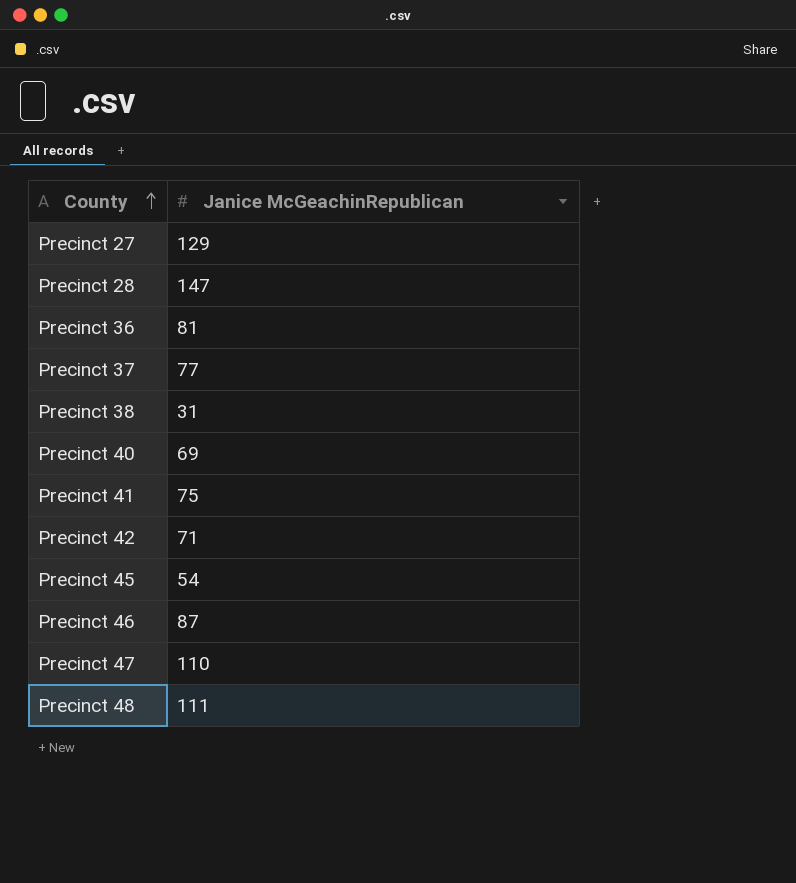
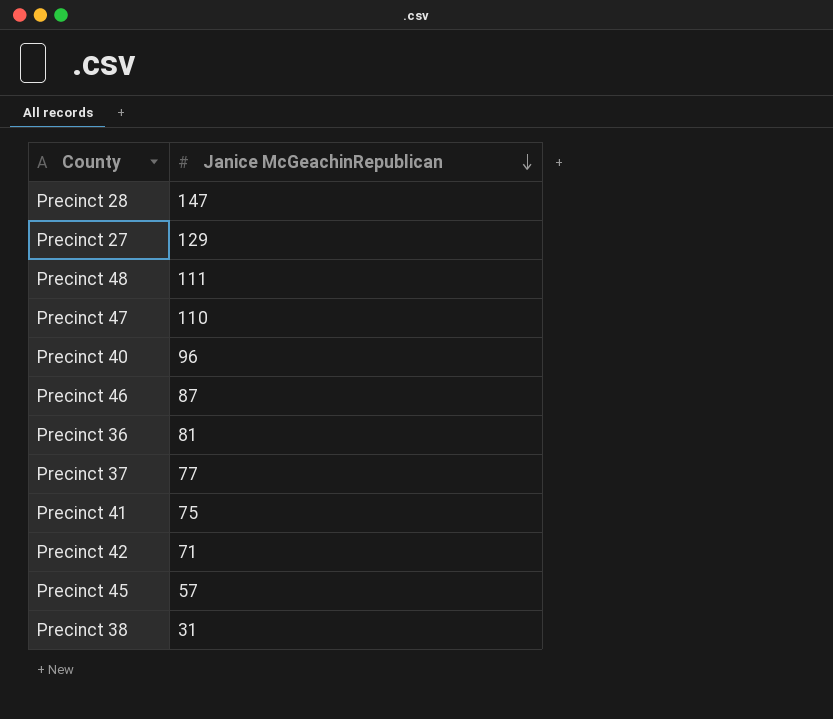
row order: County ascending -> Janice McGeachinRepublican descending
Precinct 40 | Janice McGeachinRepublican: 69 -> 96
Precinct 45 | Janice McGeachinRepublican: 54 -> 57

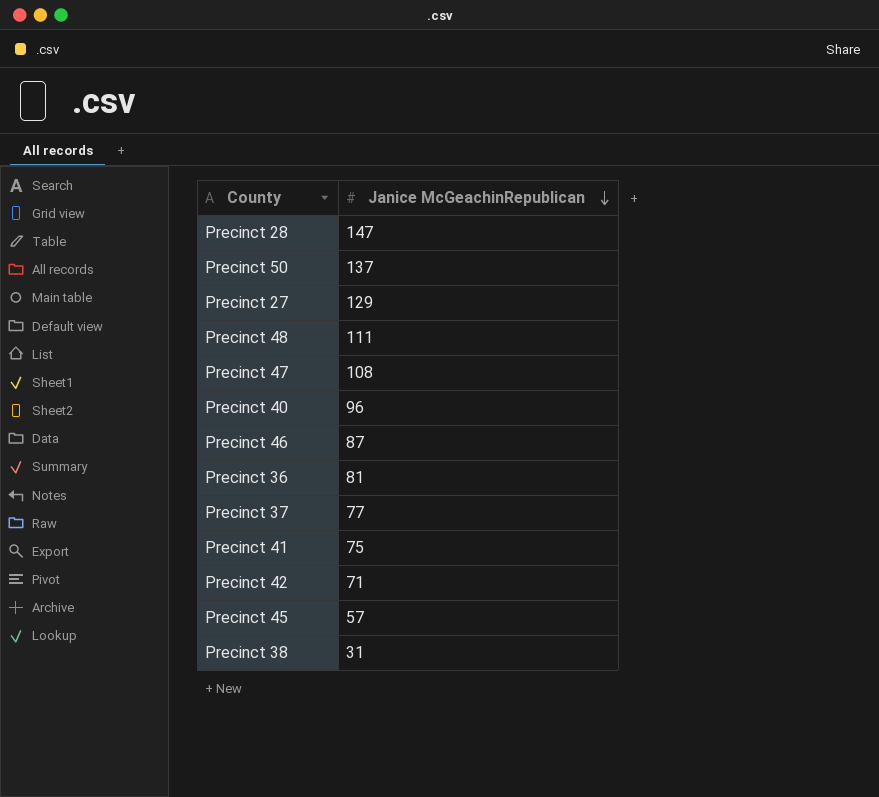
row Precinct 50: none -> 137
Precinct 47 | Janice McGeachinRepublican: 110 -> 108

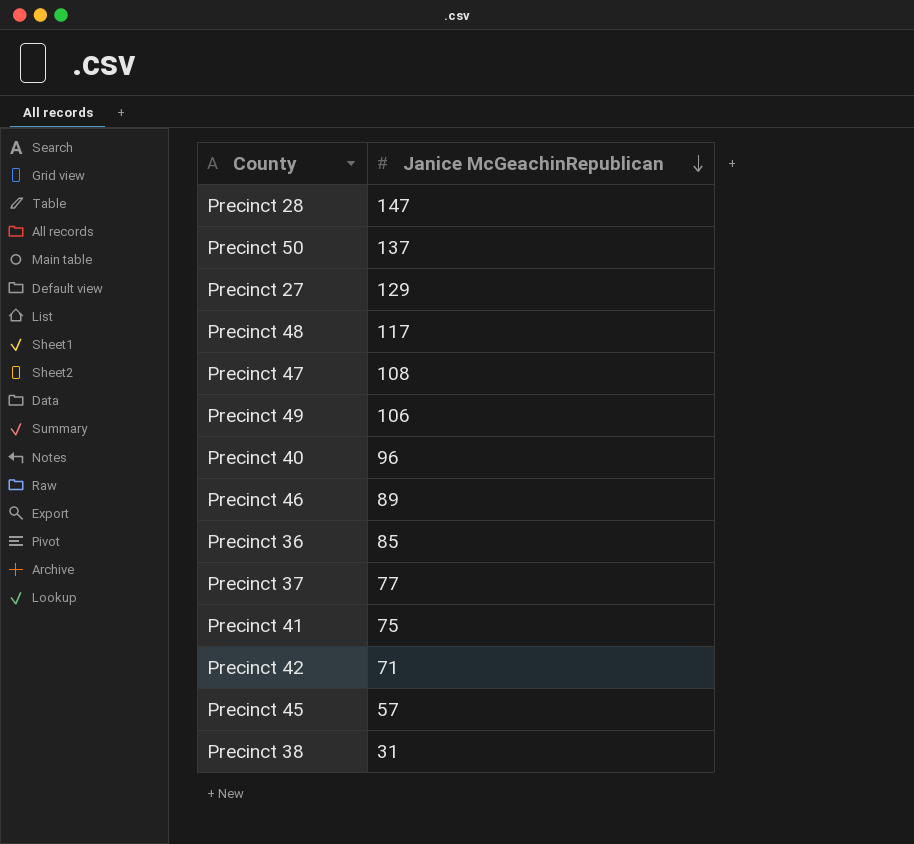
Precinct 48 | Janice McGeachinRepublican: 111 -> 117
row Precinct 49: none -> 106
Precinct 46 | Janice McGeachinRepublican: 87 -> 89
Precinct 36 | Janice McGeachinRepublican: 81 -> 85

